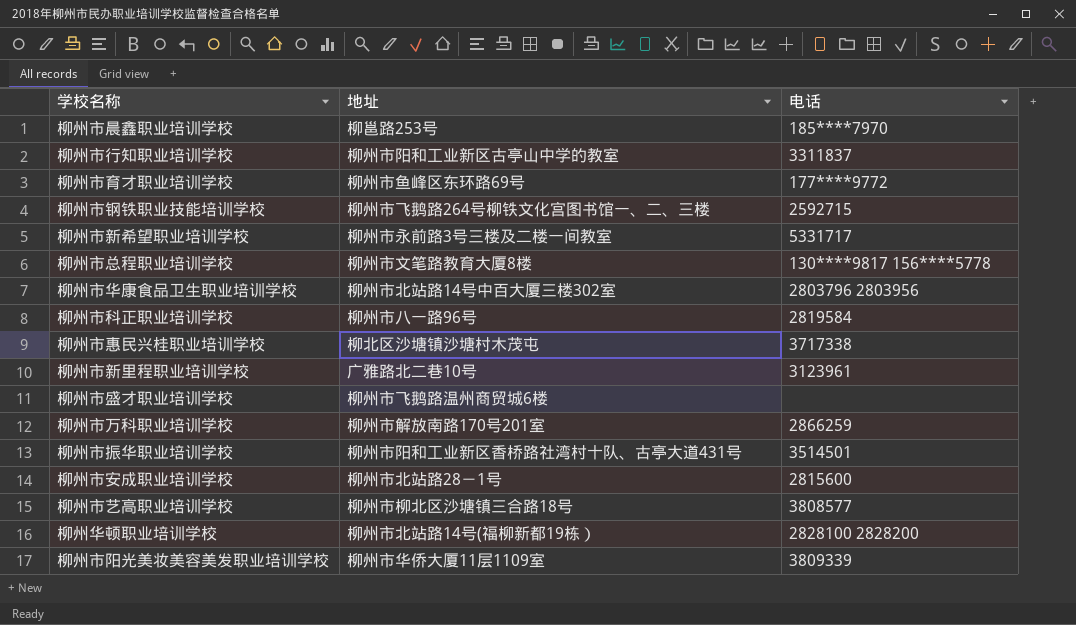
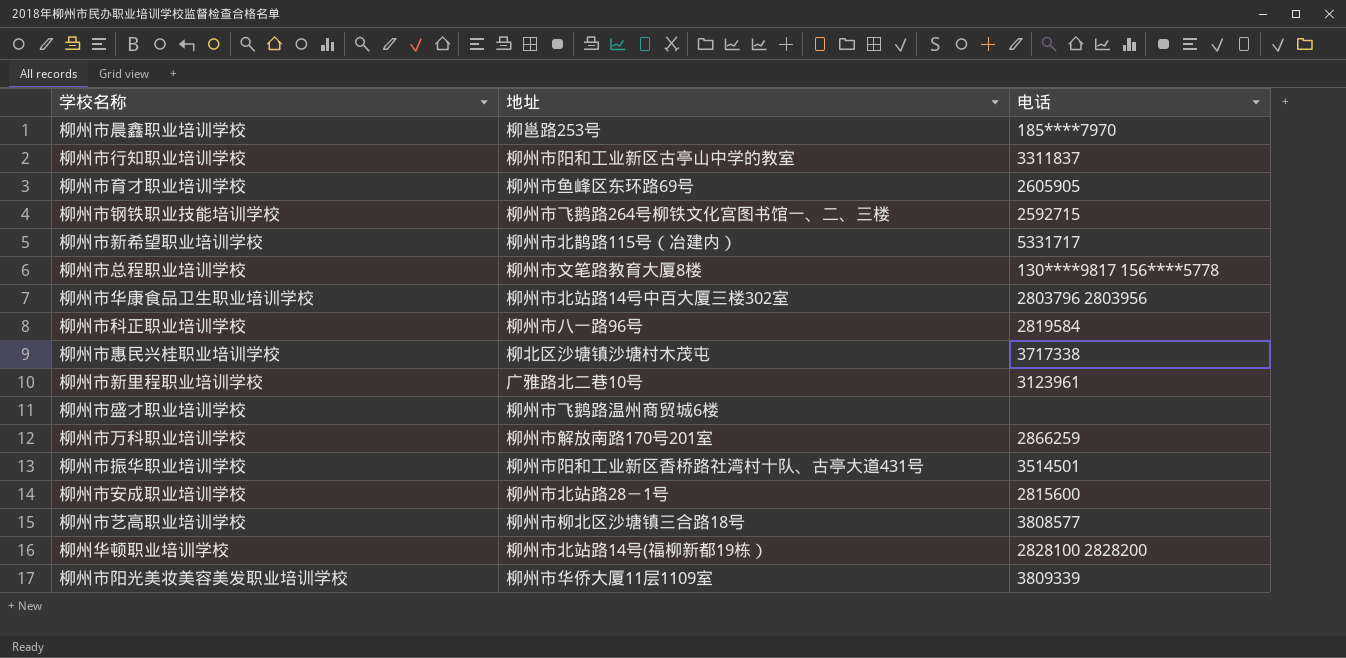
柳州市育才职业培训学校 | 电话: 177****9772 -> 2605905
柳州市新希望职业培训学校 | 地址: 柳州市永前路3号三楼及二楼一间教室 -> 柳州市北鹊路115号（冶建内）

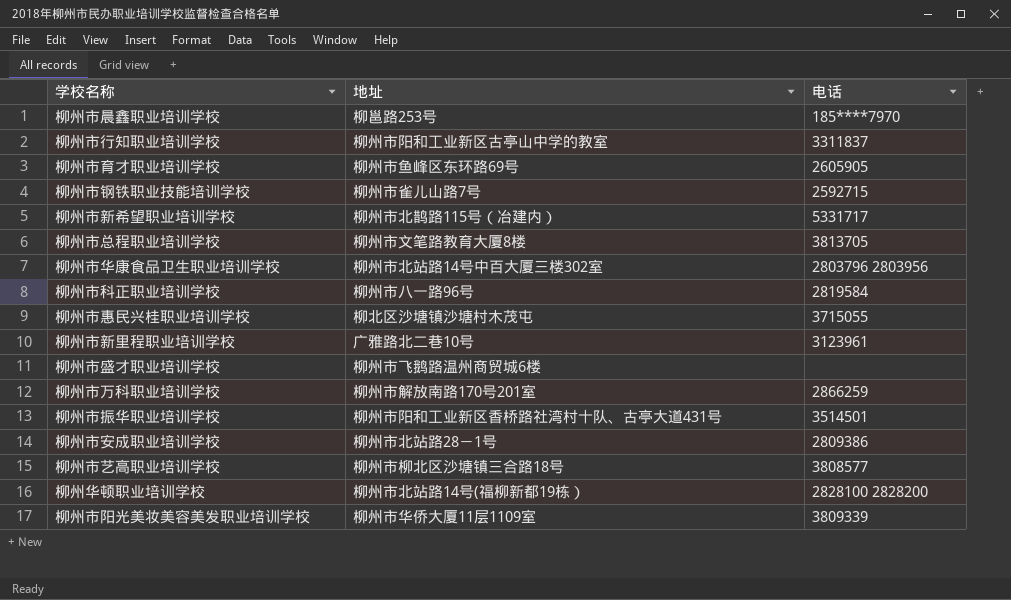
柳州市钢铁职业技能培训学校 | 地址: 柳州市飞鹅路264号柳铁文化宫图书馆一、二、三楼 -> 柳州市雀儿山路7号
柳州市总程职业培训学校 | 电话: 130****9817 156****5778 -> 3813705
柳州市惠民兴桂职业培训学校 | 电话: 3717338 -> 3715055
柳州市安成职业培训学校 | 电话: 2815600 -> 2809386

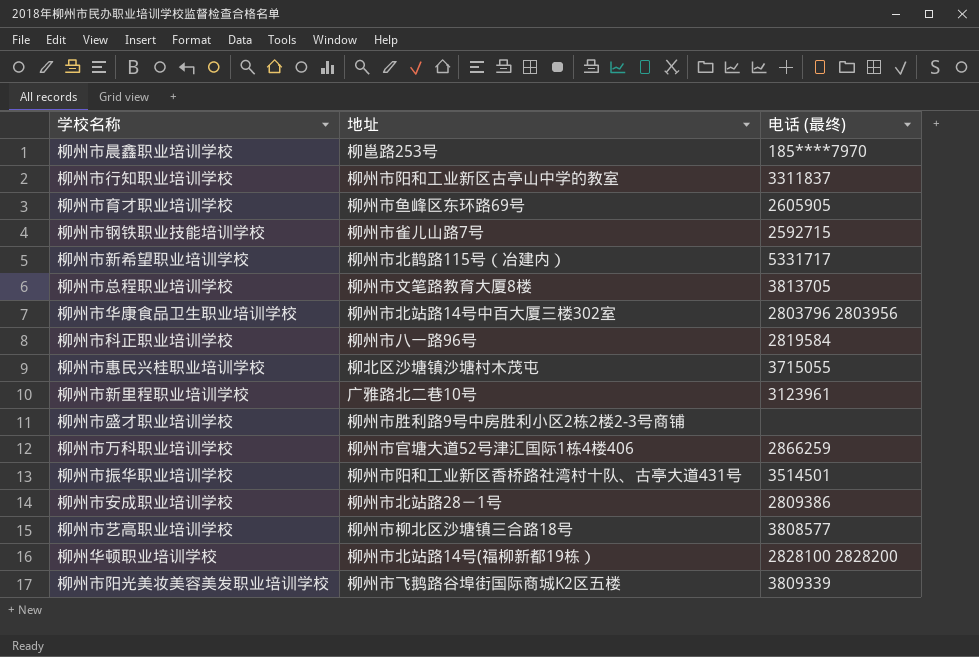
column name: 电话 -> 电话 (最终)
柳州市盛才职业培训学校 | 地址: 柳州市飞鹅路温州商贸城6楼 -> 柳州市胜利路9号中房胜利小区2栋2楼2-3号商铺
柳州市万科职业培训学校 | 地址: 柳州市解放南路170号201室 -> 柳州市官塘大道52号津汇国际1栋4楼406
柳州市阳光美妆美容美发职业培训学校 | 地址: 柳州市华侨大厦11层1109室 -> 柳州市飞鹅路谷埠街国际商城K2区五楼

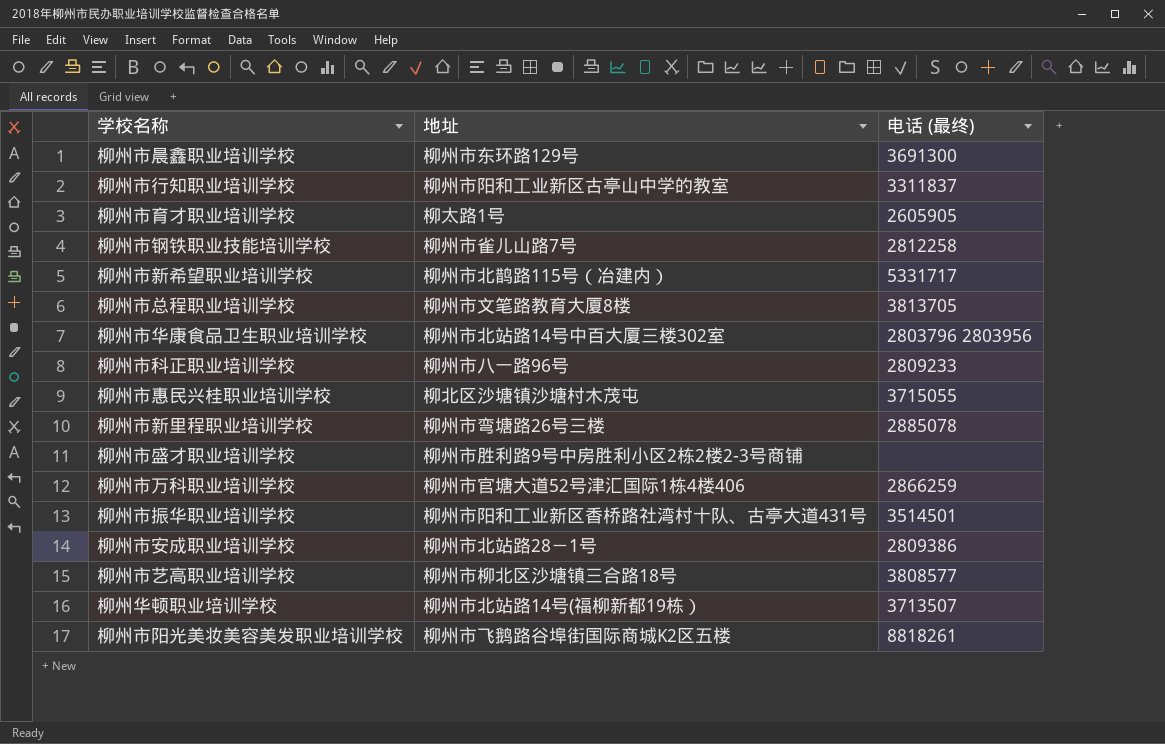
柳州市晨鑫职业培训学校 | 地址: 柳邕路253号 -> 柳州市东环路129号
柳州市晨鑫职业培训学校 | 电话 (最终): 185****7970 -> 3691300
柳州市育才职业培训学校 | 地址: 柳州市鱼峰区东环路69号 -> 柳太路1号
柳州市钢铁职业技能培训学校 | 电话 (最终): 2592715 -> 2812258
柳州市科正职业培训学校 | 电话 (最终): 2819584 -> 2809233
柳州市新里程职业培训学校 | 地址: 广雅路北二巷10号 -> 柳州市弯塘路26号三楼
柳州市新里程职业培训学校 | 电话 (最终): 3123961 -> 2885078
柳州华顿职业培训学校 | 电话 (最终): 2828100 2828200 -> 3713507
柳州市阳光美妆美容美发职业培训学校 | 电话 (最终): 3809339 -> 8818261

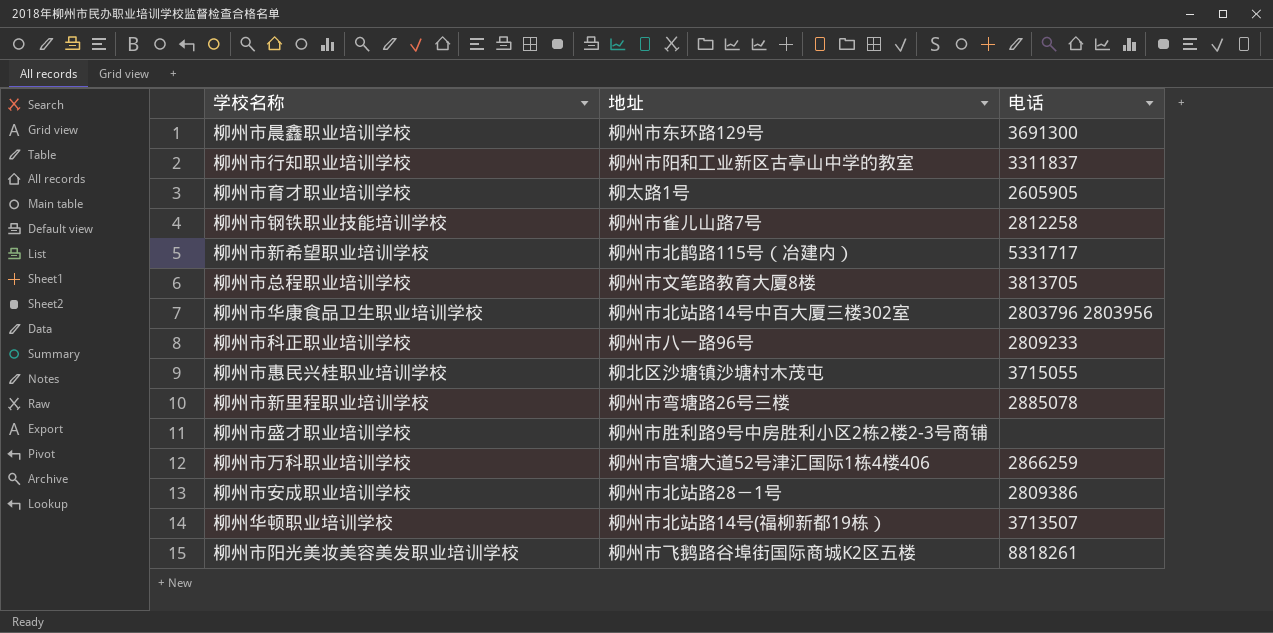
column name: 电话 (最终) -> 电话
row 柳州市振华职业培训学校: 柳州市阳和工业新区香桥路社湾村十队、古亭大道431号 | 3514501 -> none
row 柳州市艺高职业培训学校: 柳州市柳北区沙塘镇三合路18号 | 3808577 -> none

